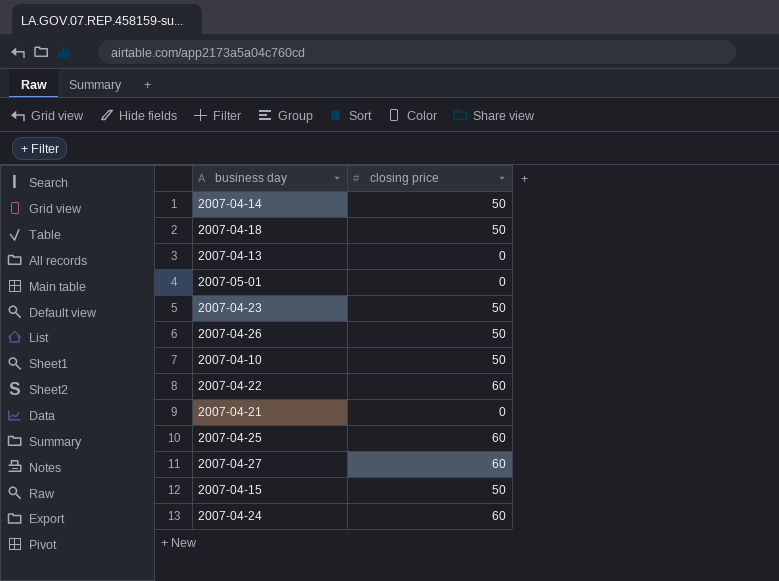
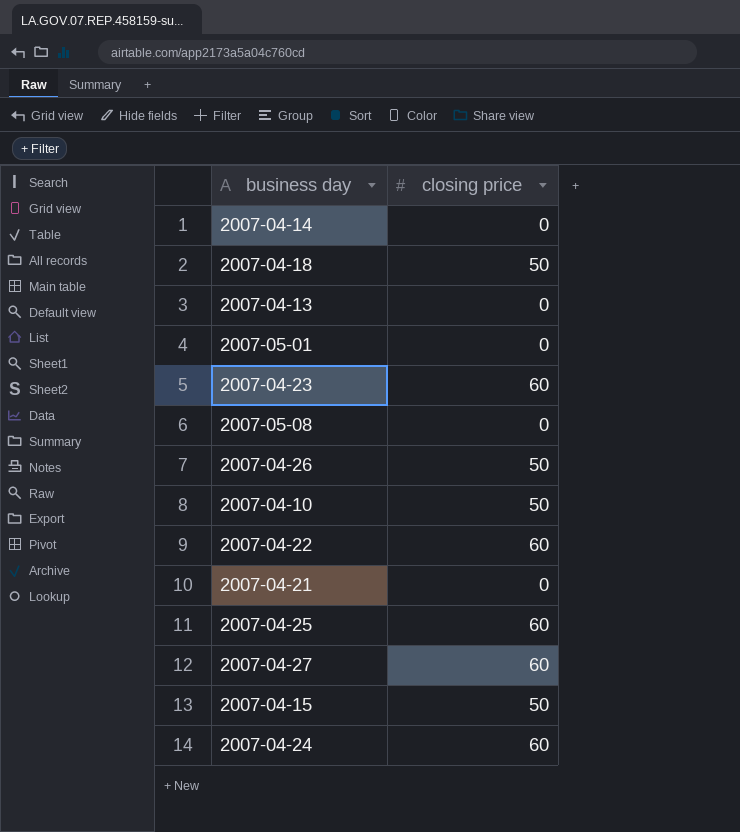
2007-04-14 | closing price: 50 -> 0
2007-04-23 | closing price: 50 -> 60
row 2007-05-08: none -> 0

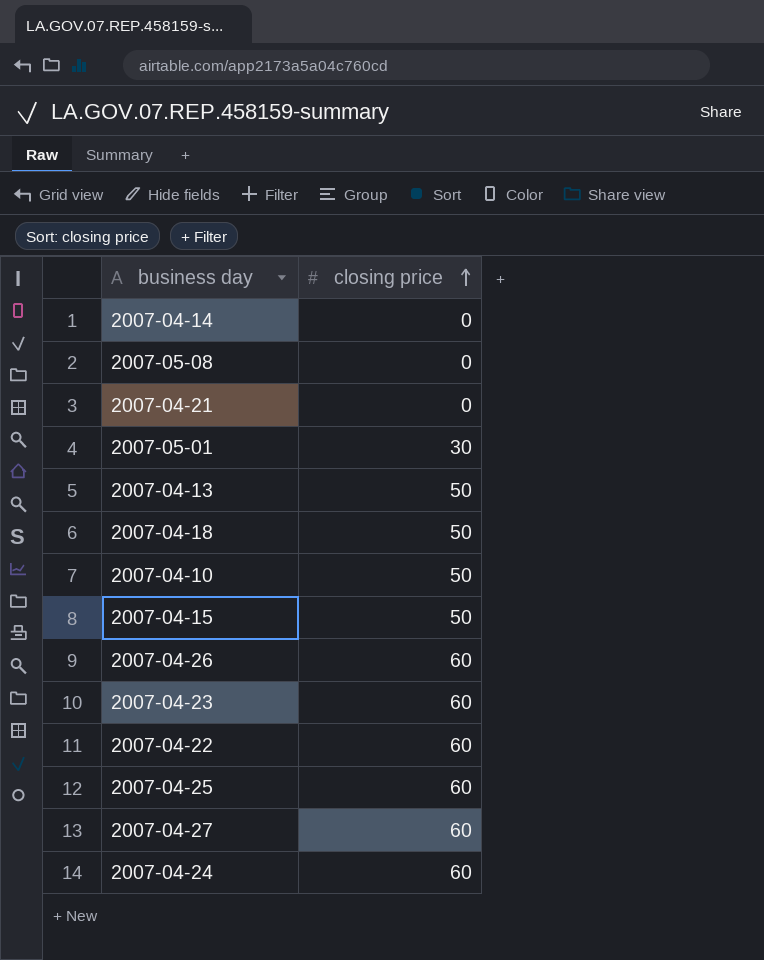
row order: none -> closing price ascending
2007-05-01 | closing price: 0 -> 30
2007-04-13 | closing price: 0 -> 50
2007-04-26 | closing price: 50 -> 60

